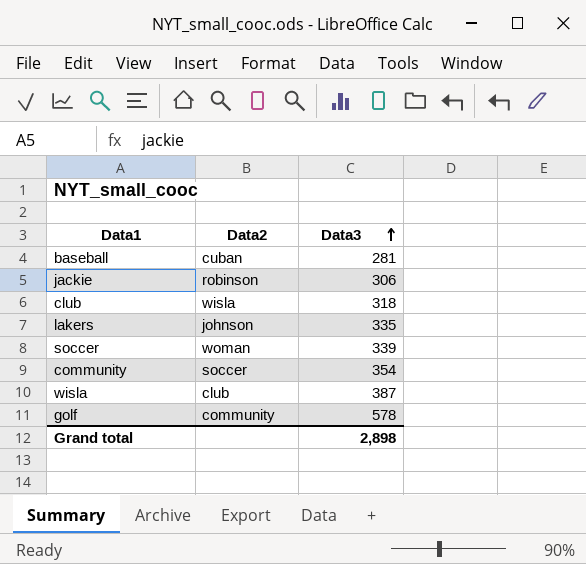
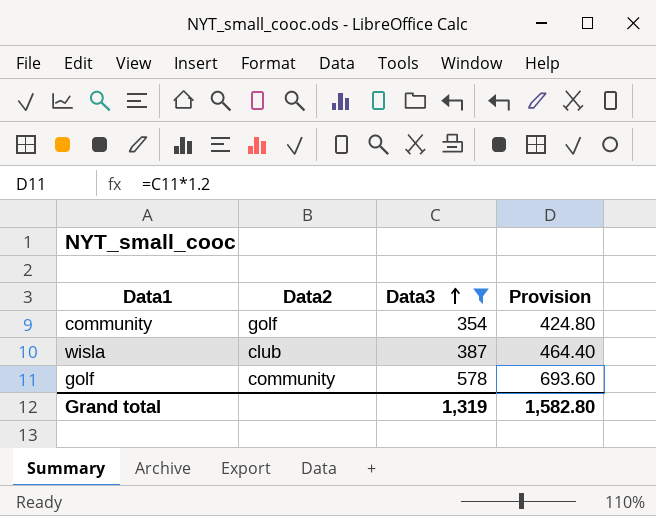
filter: none -> Data3 >= 354
column Provision | formula: none -> [Data3] * 1.2
community | Data2: soccer -> golf
Grand total | Data3: 2,898 -> 1,319

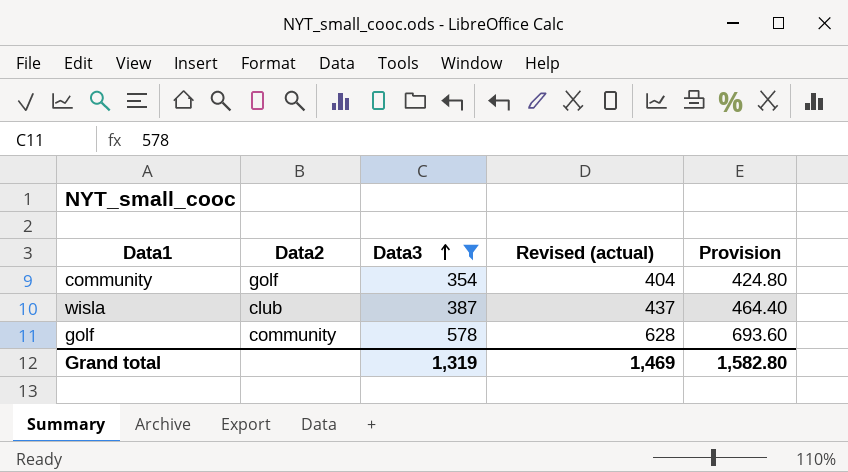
column Revised (actual) | formula: none -> [Data3] + 50

